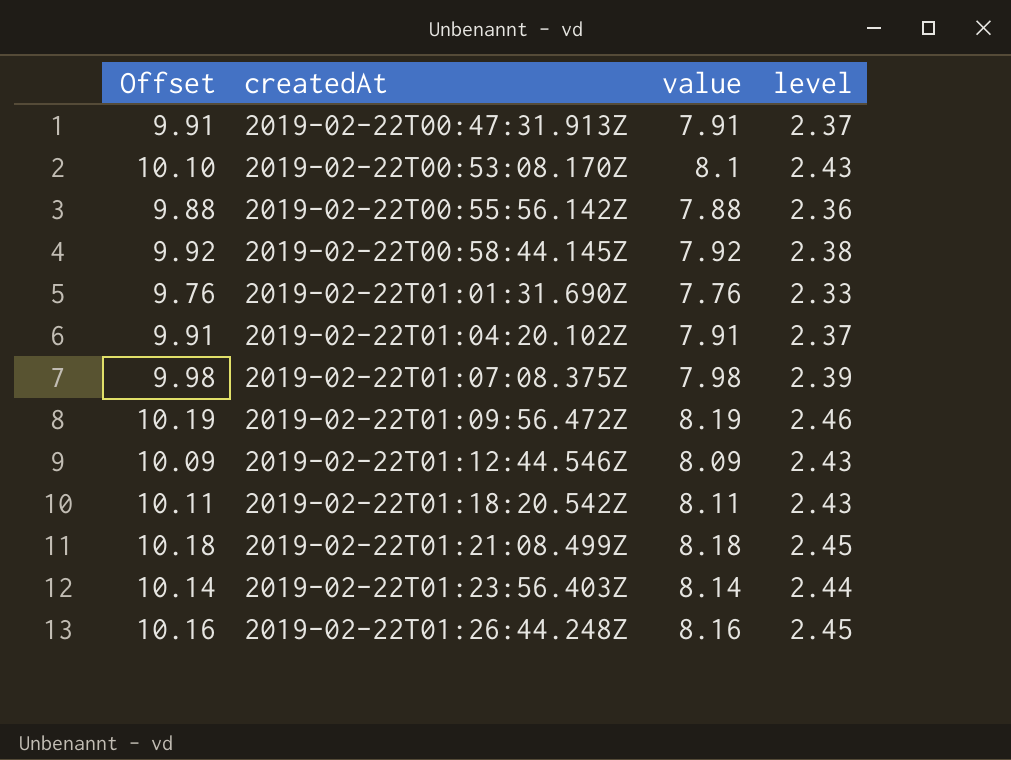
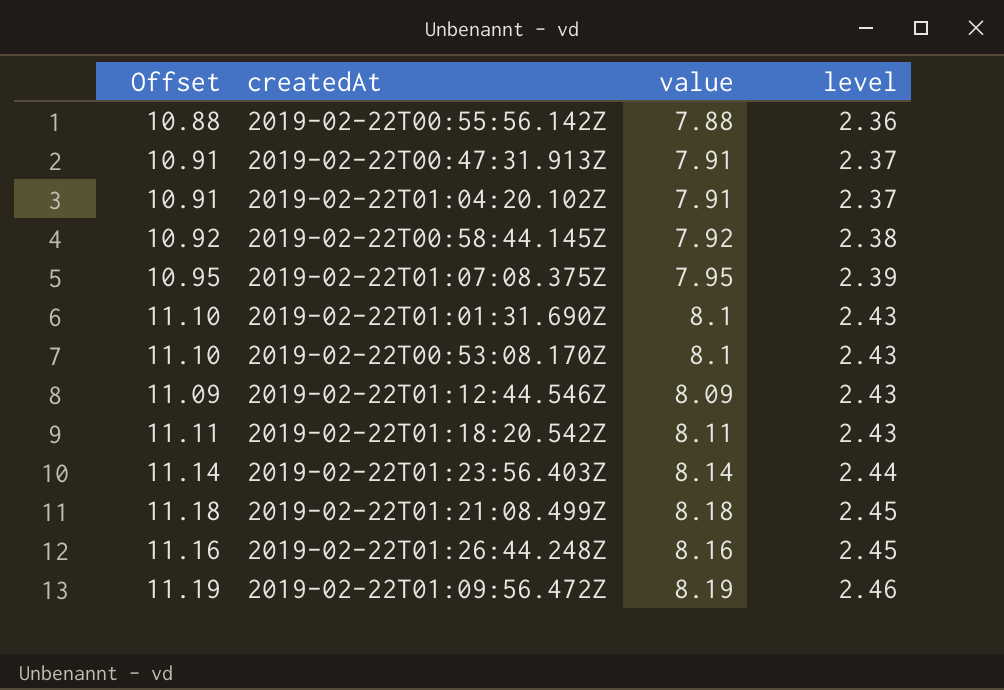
row order: createdAt ascending -> level ascending
column Offset | formula: [value] + 2 -> [value] + 3
2019-02-22T01:07:08.375Z | value: 7.98 -> 7.95
2019-02-22T01:01:31.690Z | value: 7.76 -> 8.1
2019-02-22T01:01:31.690Z | level: 2.33 -> 2.43

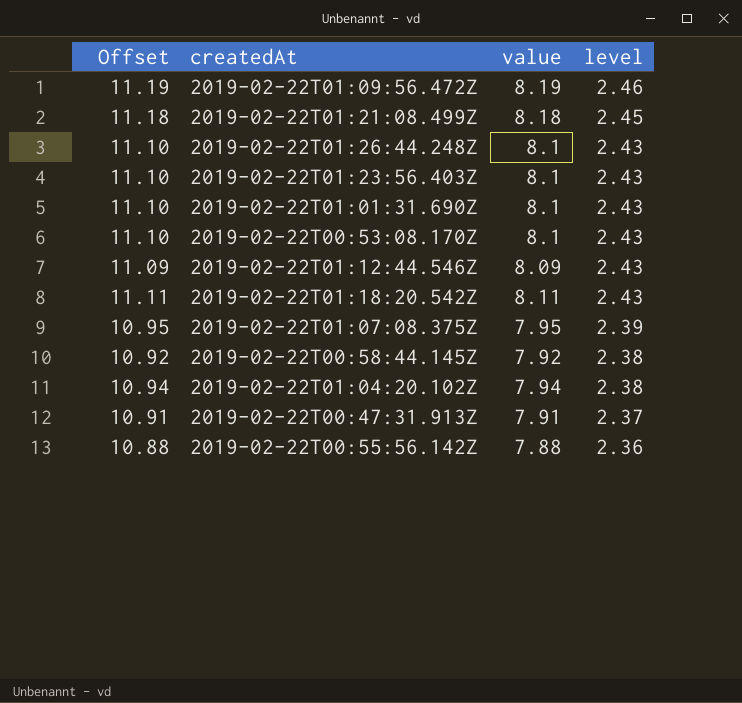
row order: level ascending -> level descending
2019-02-22T01:26:44.248Z | Offset: 11.16 -> 11.10
2019-02-22T01:26:44.248Z | value: 8.16 -> 8.1
2019-02-22T01:26:44.248Z | level: 2.45 -> 2.43
2019-02-22T01:23:56.403Z | Offset: 11.14 -> 11.10
2019-02-22T01:23:56.403Z | value: 8.14 -> 8.1
2019-02-22T01:23:56.403Z | level: 2.44 -> 2.43
2019-02-22T01:04:20.102Z | Offset: 10.91 -> 10.94
2019-02-22T01:04:20.102Z | value: 7.91 -> 7.94
2019-02-22T01:04:20.102Z | level: 2.37 -> 2.38

